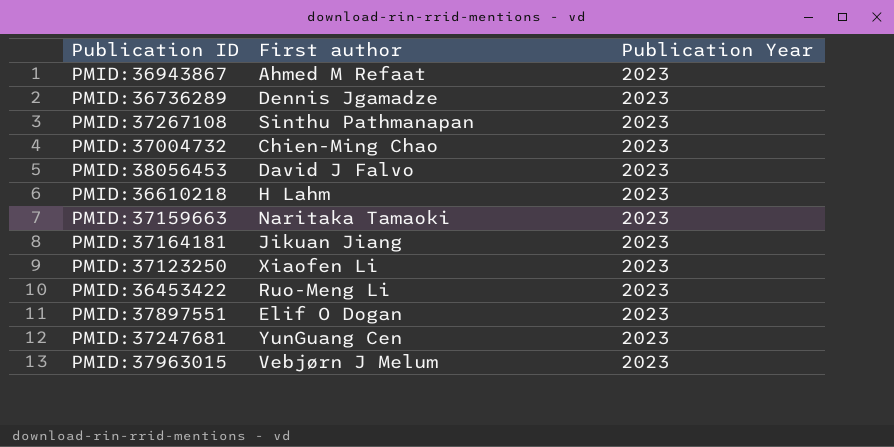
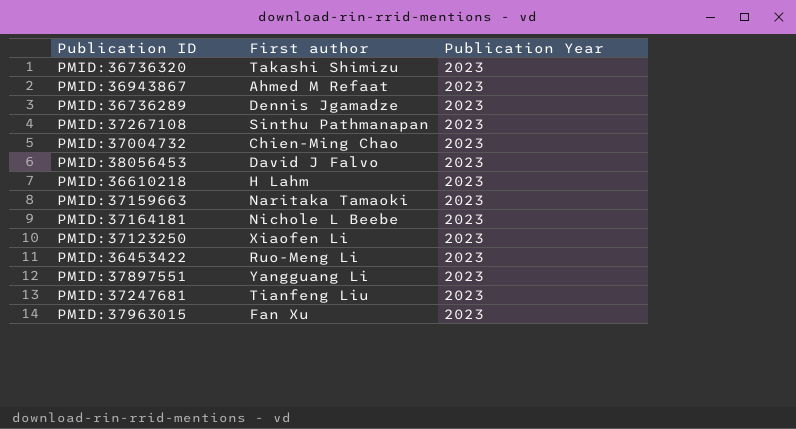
row PMID:36736320: none -> Takashi Shimizu | 2023
PMID:37164181 | First author: Jikuan Jiang -> Nichole L Beebe
PMID:37897551 | First author: Elif O Dogan -> Yangguang Li
PMID:37247681 | First author: YunGuang Cen -> Tianfeng Liu
PMID:37963015 | First author: Vebjørn J Melum -> Fan Xu

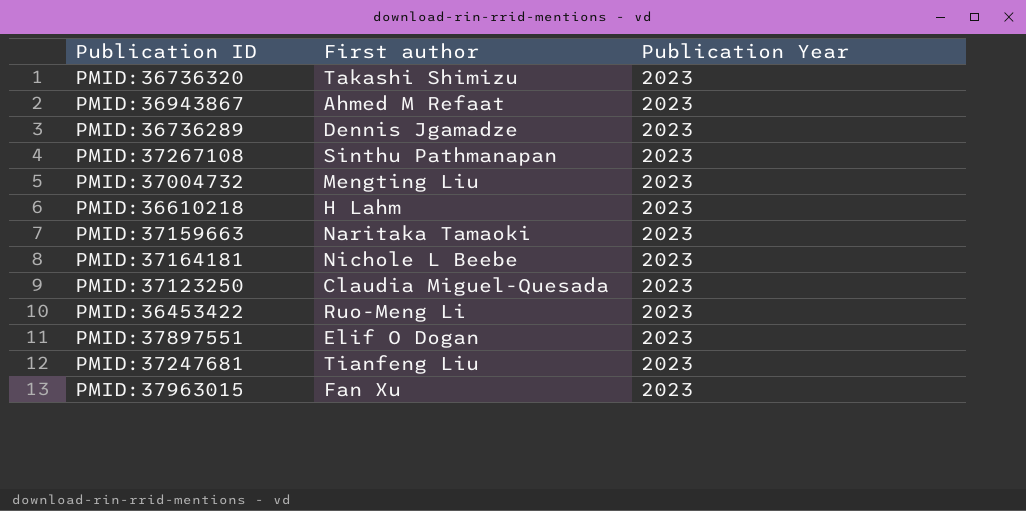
row PMID:38056453: David J Falvo | 2023 -> none
PMID:37004732 | First author: Chien-Ming Chao -> Mengting Liu
PMID:37123250 | First author: Xiaofen Li -> Claudia Miguel-Quesada
PMID:37897551 | First author: Yangguang Li -> Elif O Dogan

